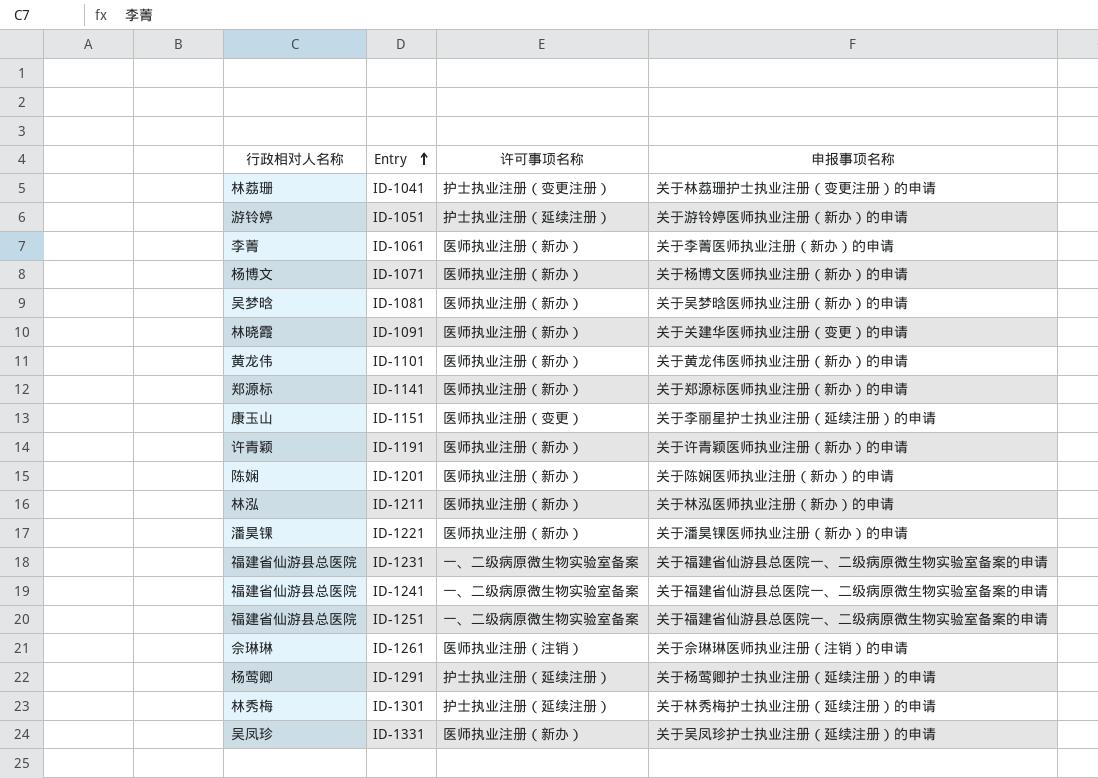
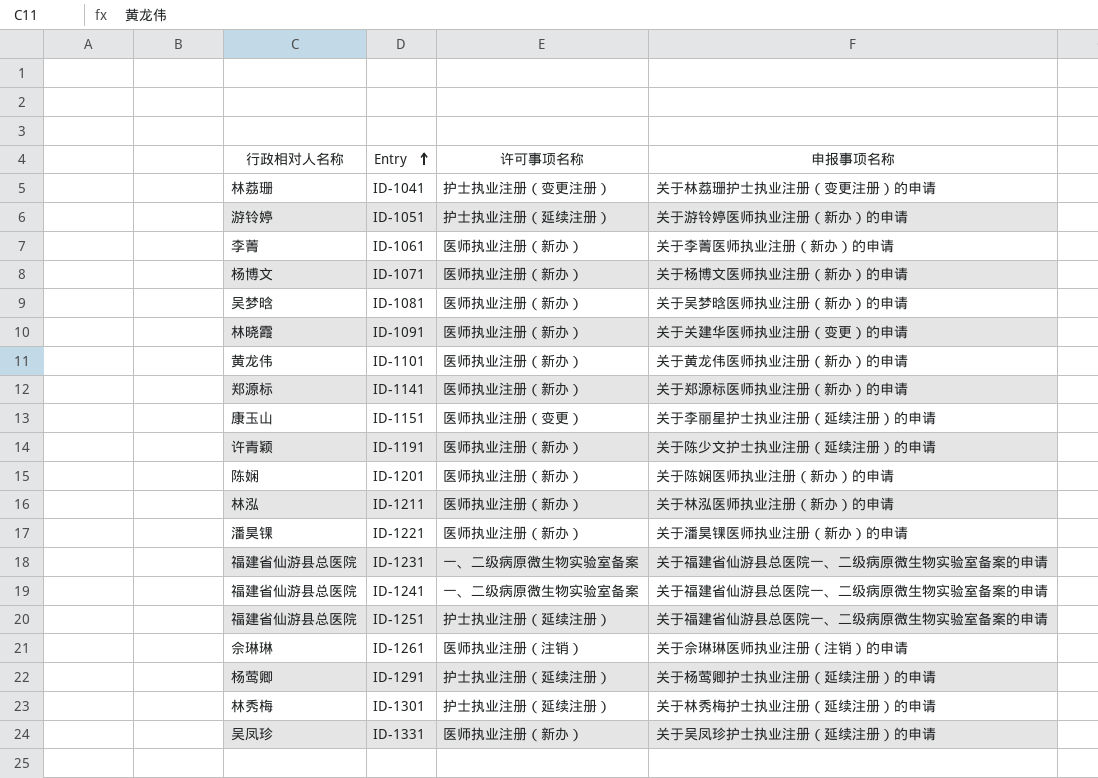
ID-1191 | 申报事项名称: 关于许青颖医师执业注册（新办）的申请 -> 关于陈少文护士执业注册（延续注册）的申请
ID-1251 | 许可事项名称: 一、二级病原微生物实验室备案 -> 护士执业注册（延续注册）

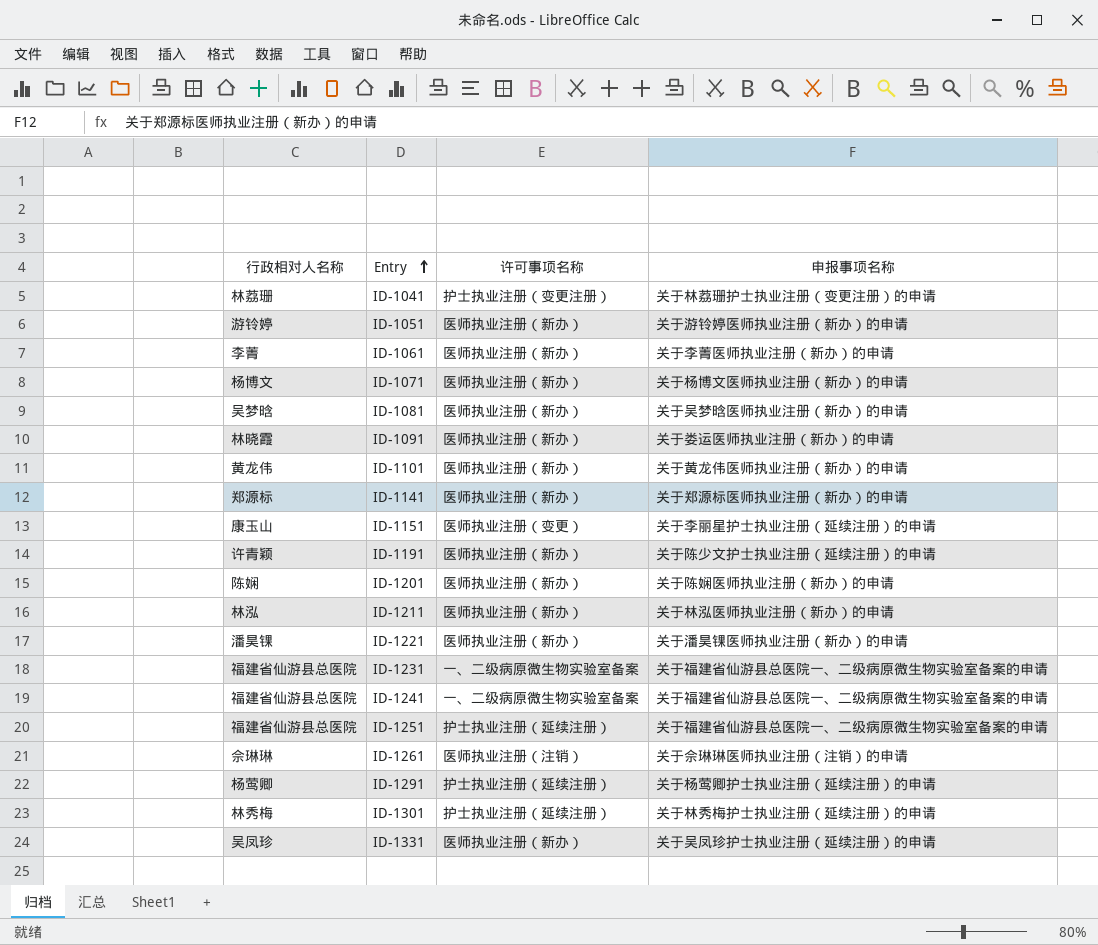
ID-1051 | 许可事项名称: 护士执业注册（延续注册） -> 医师执业注册（新办）
ID-1091 | 申报事项名称: 关于关建华医师执业注册（变更）的申请 -> 关于娄运医师执业注册（新办）的申请

